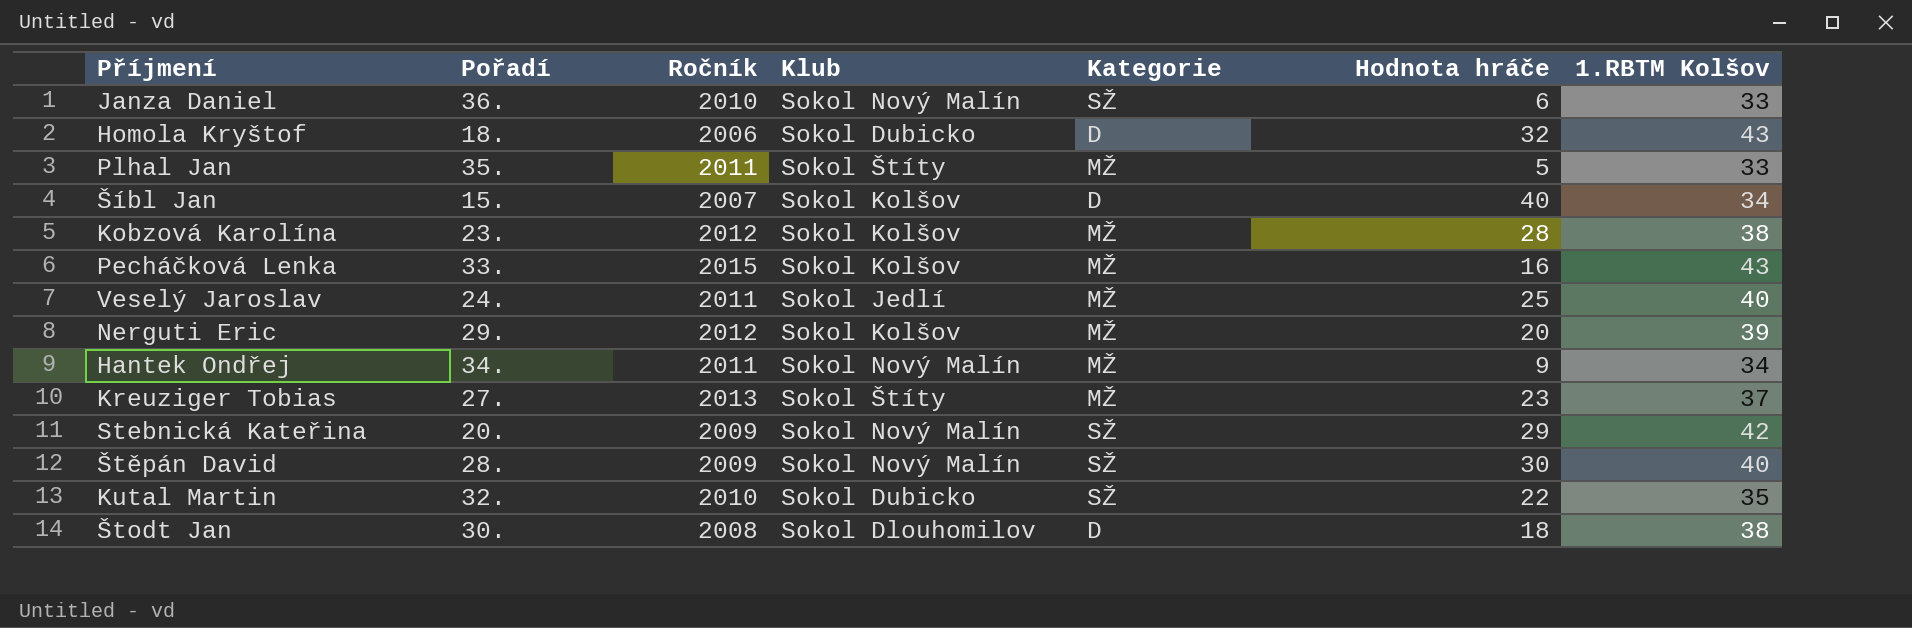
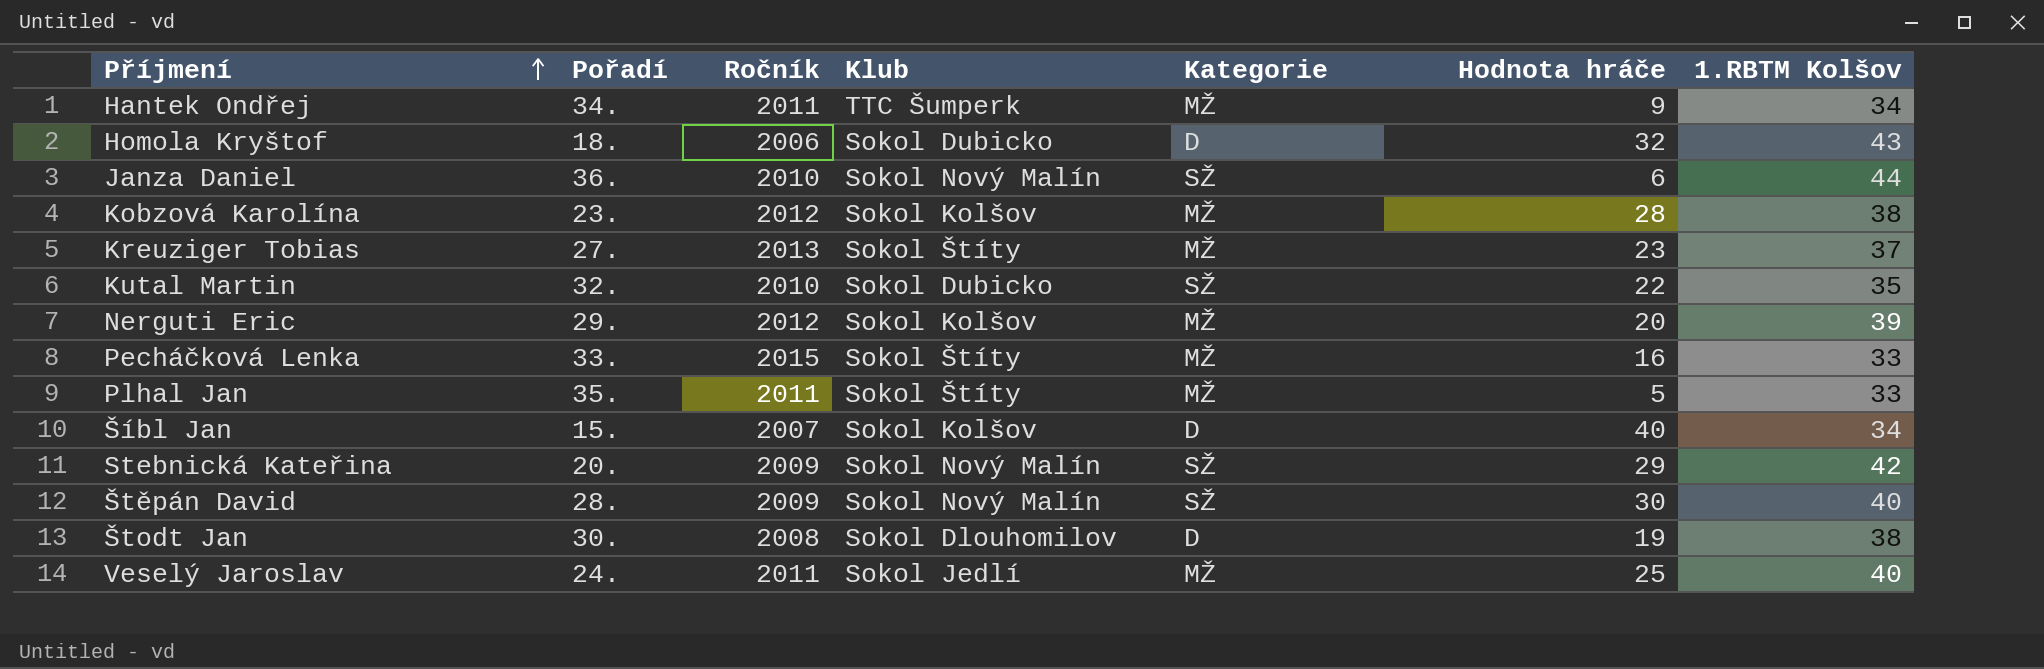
row order: none -> Příjmení ascending
Hantek Ondřej | Klub: Sokol Nový Malín -> TTC Šumperk
Janza Daniel | 1.RBTM Kolšov: 33 -> 44
Pecháčková Lenka | Klub: Sokol Kolšov -> Sokol Štíty
Pecháčková Lenka | 1.RBTM Kolšov: 43 -> 33
Štodt Jan | Hodnota hráče: 18 -> 19

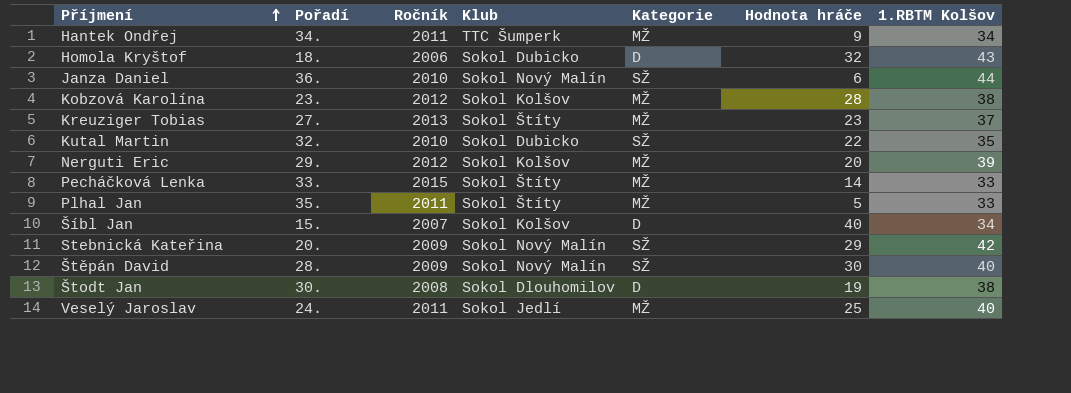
Pecháčková Lenka | Hodnota hráče: 16 -> 14

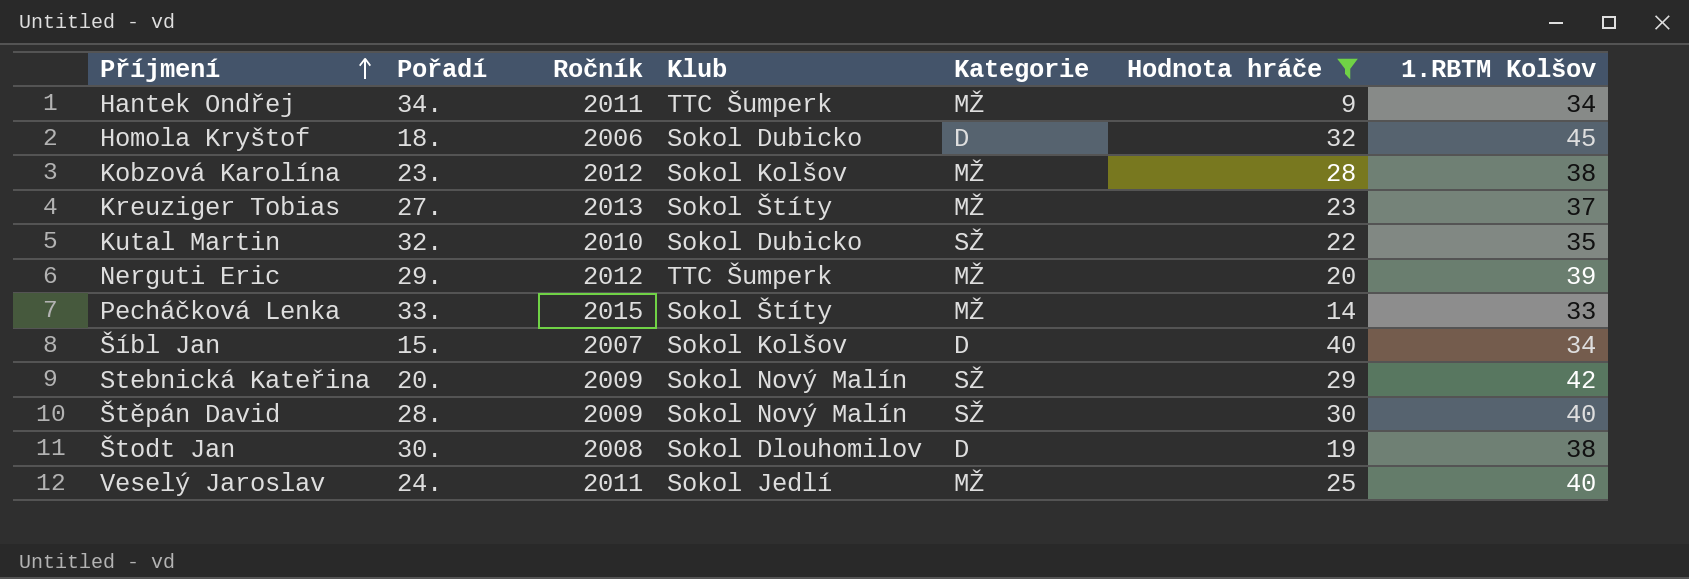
filter: none -> Hodnota hráče >= 9
Homola Kryštof | 1.RBTM Kolšov: 43 -> 45
Nerguti Eric | Klub: Sokol Kolšov -> TTC Šumperk

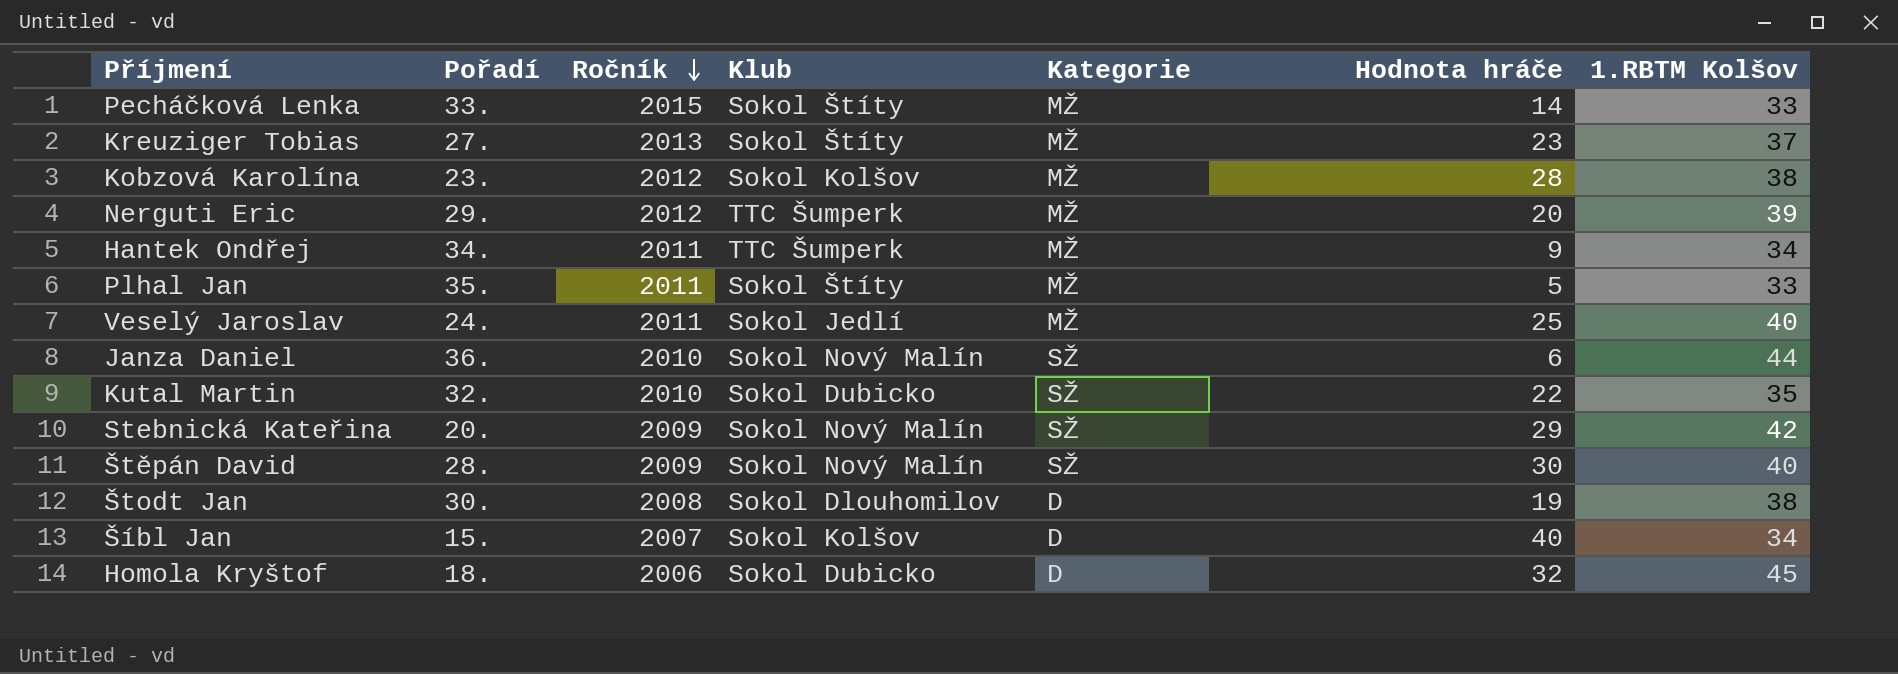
filter: Hodnota hráče >= 9 -> none
row order: Příjmení ascending -> Ročník descending

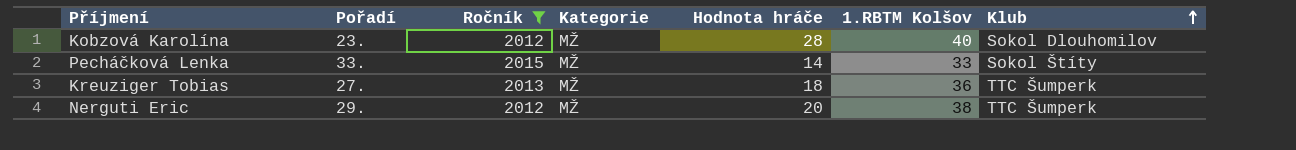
filter: none -> Ročník >= 2012
row order: Ročník descending -> Klub ascending
column Klub | position: 4 -> 7
Kobzová Karolína | 1.RBTM Kolšov: 38 -> 40
Kobzová Karolína | Klub: Sokol Kolšov -> Sokol Dlouhomilov
Kreuziger Tobias | Hodnota hráče: 23 -> 18
Kreuziger Tobias | 1.RBTM Kolšov: 37 -> 36
Kreuziger Tobias | Klub: Sokol Štíty -> TTC Šumperk
Nerguti Eric | 1.RBTM Kolšov: 39 -> 38

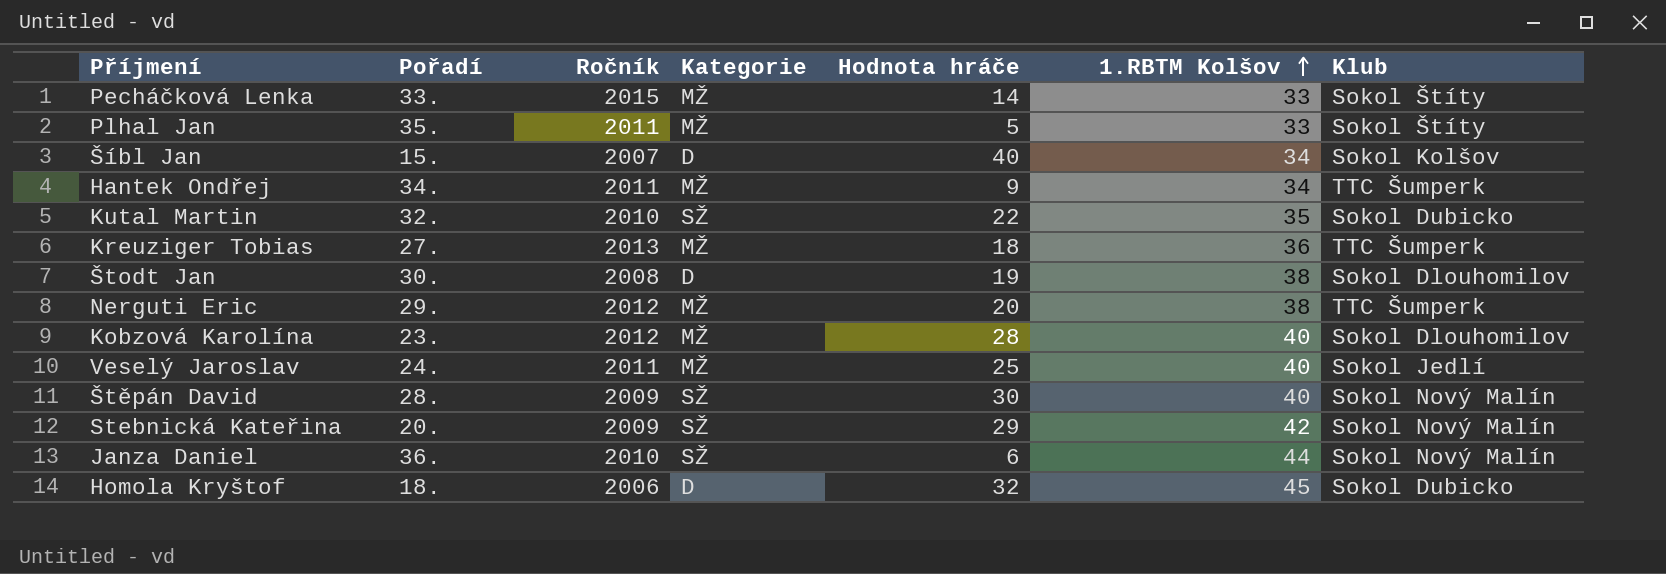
filter: Ročník >= 2012 -> none
row order: Klub ascending -> 1.RBTM Kolšov ascending

